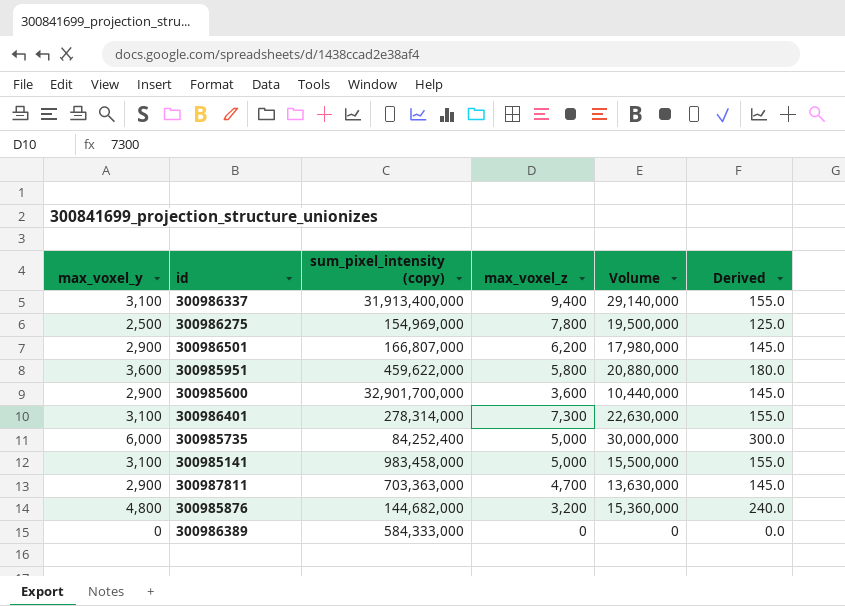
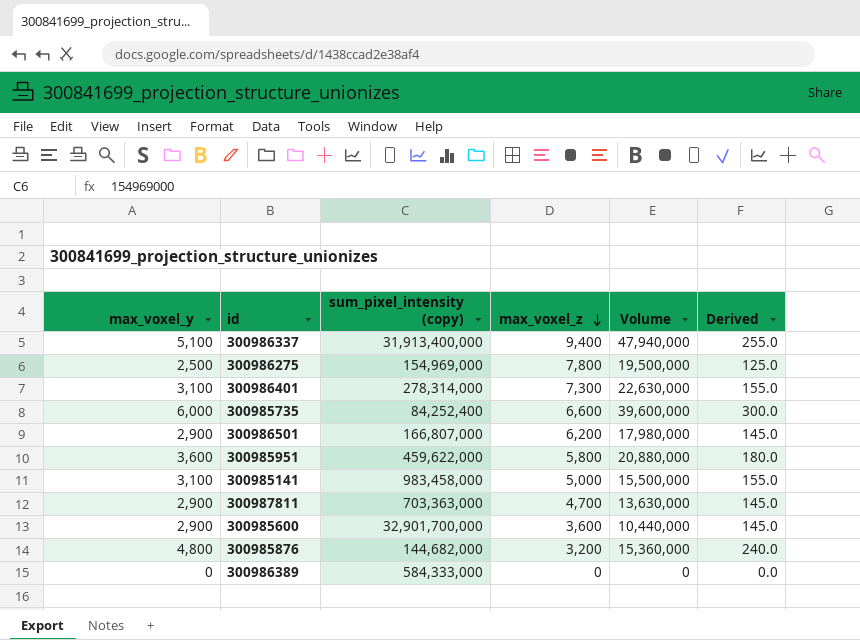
row order: none -> max_voxel_z descending
300986337 | max_voxel_y: 3,100 -> 5,100
300986337 | Volume: 29,140,000 -> 47,940,000
300986337 | Derived: 155.0 -> 255.0
300985735 | max_voxel_z: 5,000 -> 6,600
300985735 | Volume: 30,000,000 -> 39,600,000

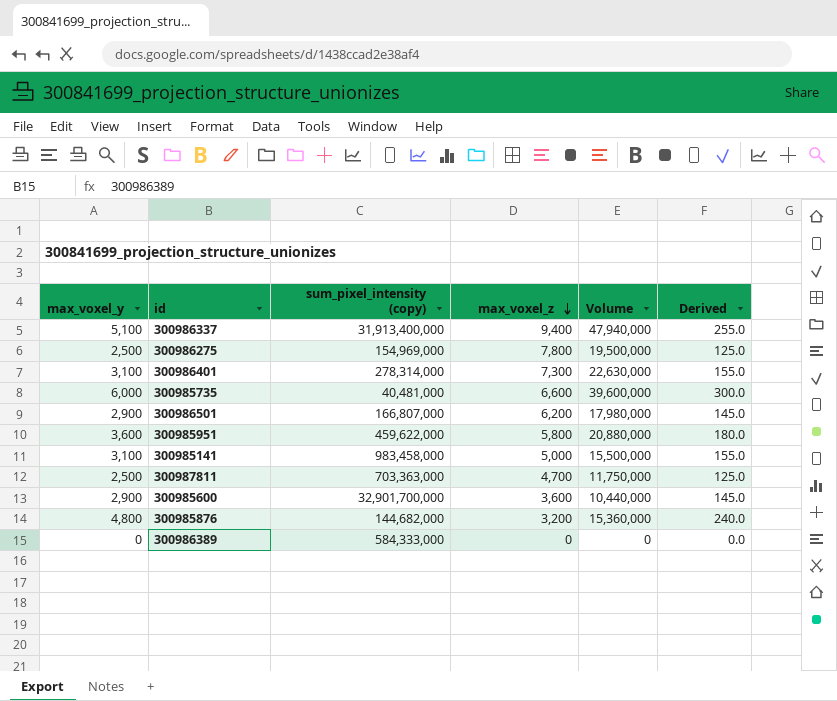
300985735 | sum_pixel_intensity (copy): 84,252,400 -> 40,481,000
300987811 | max_voxel_y: 2,900 -> 2,500
300987811 | Volume: 13,630,000 -> 11,750,000
300987811 | Derived: 145.0 -> 125.0

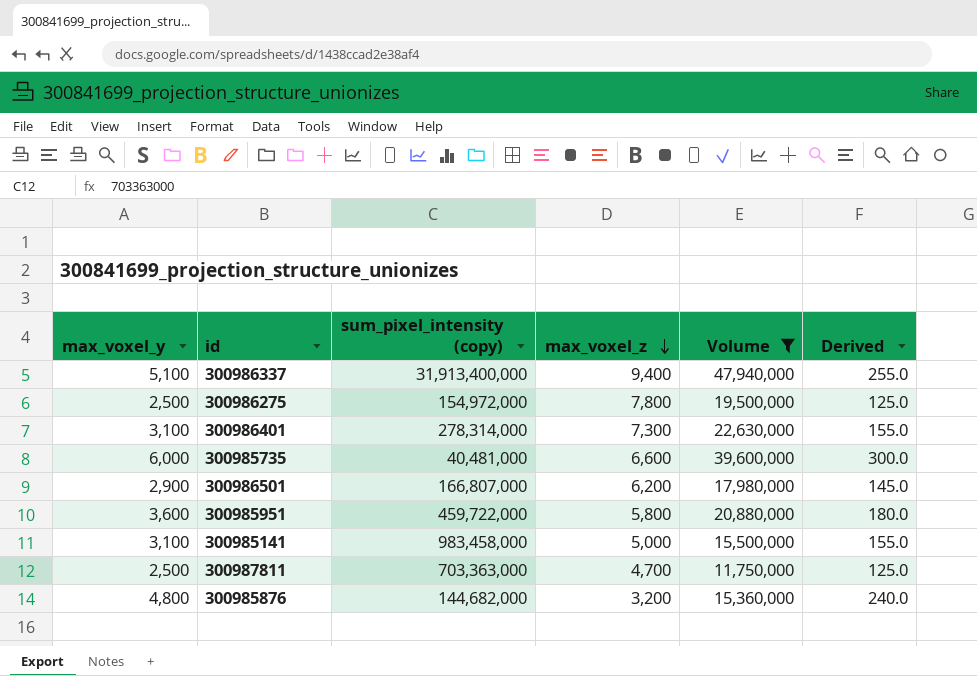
filter: none -> Volume >= 11,750,000
300986275 | sum_pixel_intensity (copy): 154,969,000 -> 154,972,000
300985951 | sum_pixel_intensity (copy): 459,622,000 -> 459,722,000

